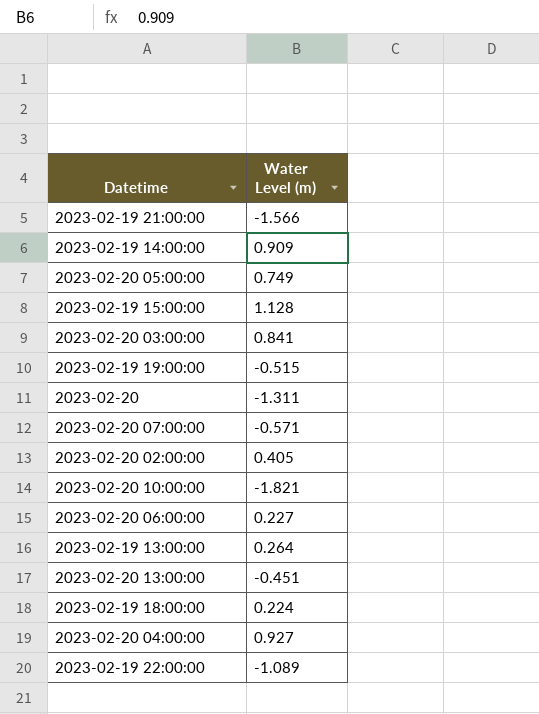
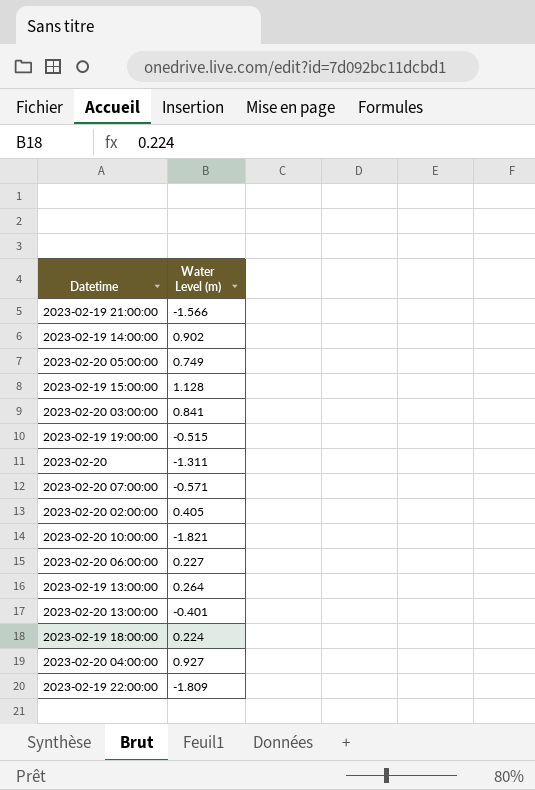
2023-02-19 14:00:00 | Water Level (m): 0.909 -> 0.902
2023-02-20 13:00:00 | Water Level (m): -0.451 -> -0.401
2023-02-19 22:00:00 | Water Level (m): -1.089 -> -1.809

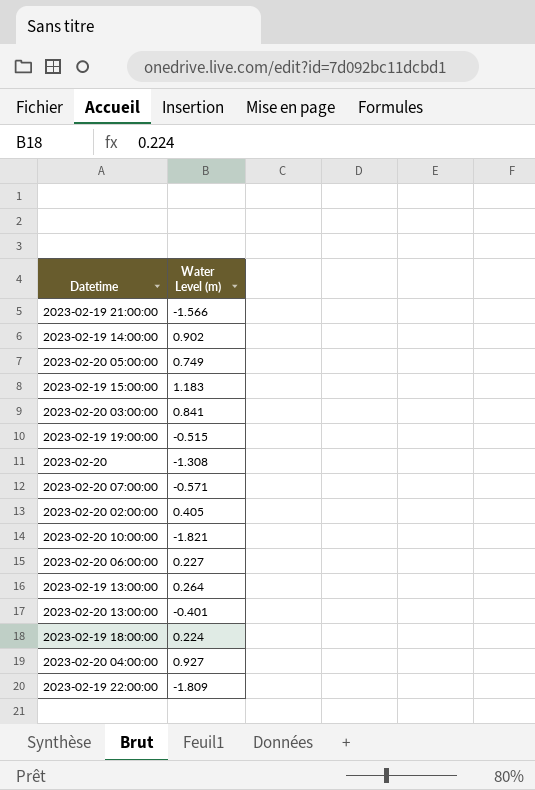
2023-02-19 15:00:00 | Water Level (m): 1.128 -> 1.183
2023-02-20 | Water Level (m): -1.311 -> -1.308

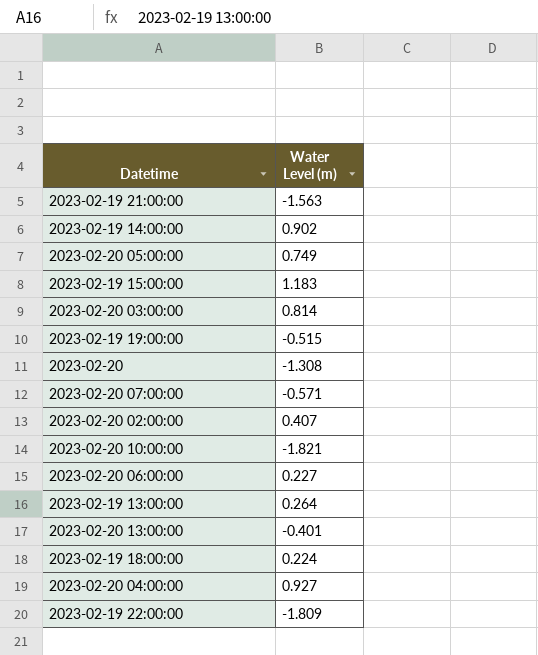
2023-02-19 21:00:00 | Water Level (m): -1.566 -> -1.563
2023-02-20 03:00:00 | Water Level (m): 0.841 -> 0.814
2023-02-20 02:00:00 | Water Level (m): 0.405 -> 0.407

